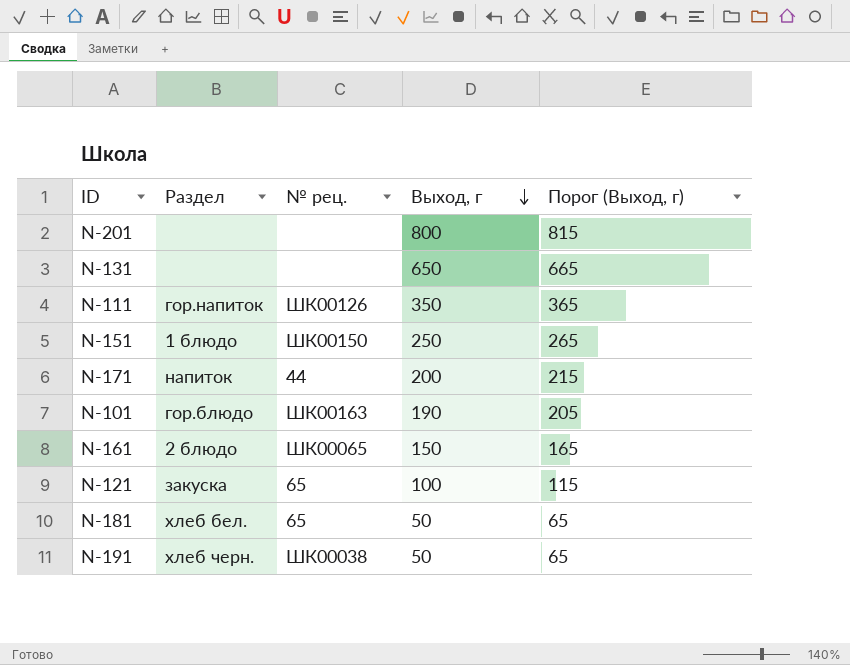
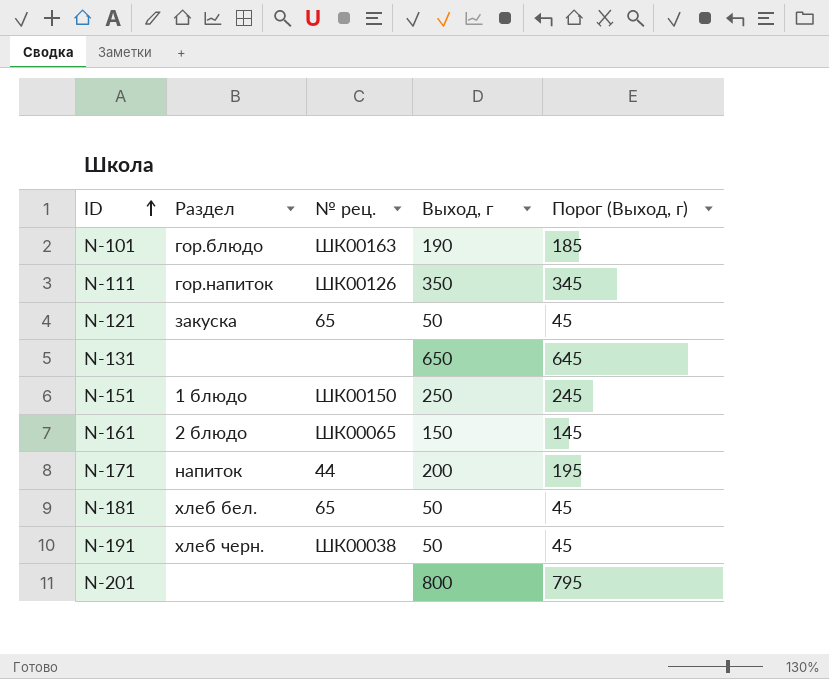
row order: Выход, г descending -> ID ascending
column Порог (Выход, г) | formula: [Выход, г] + 15 -> [Выход, г] - 5
N-121 | Выход, г: 100 -> 50

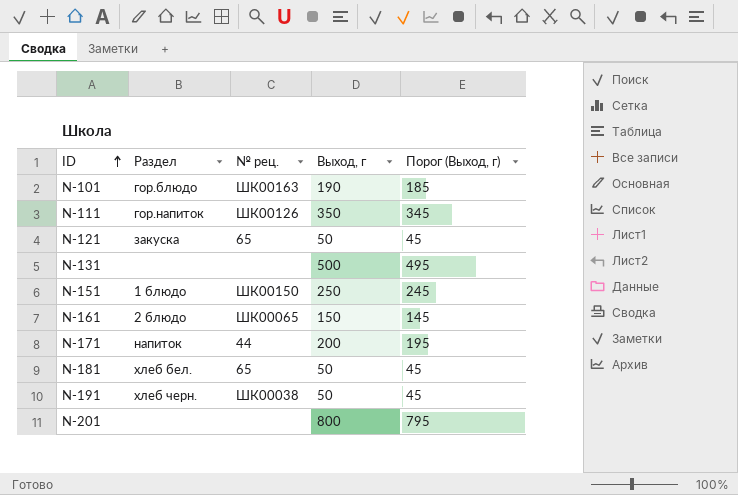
N-131 | Выход, г: 650 -> 500
N-131 | Порог (Выход, г): 645 -> 495

